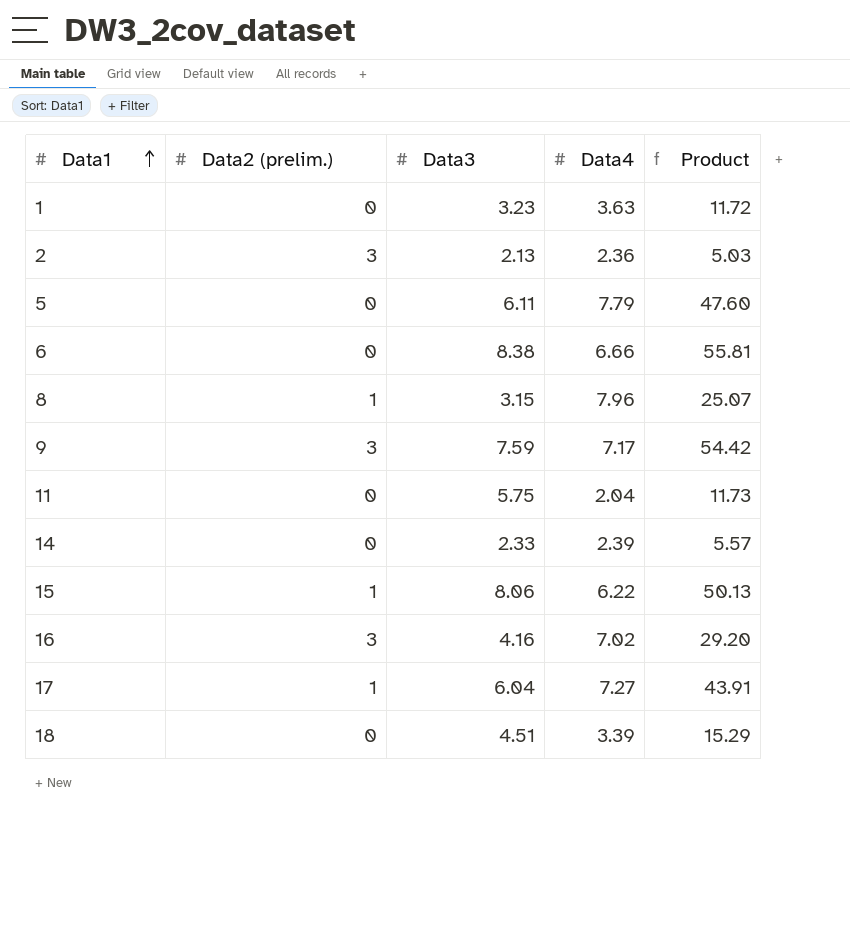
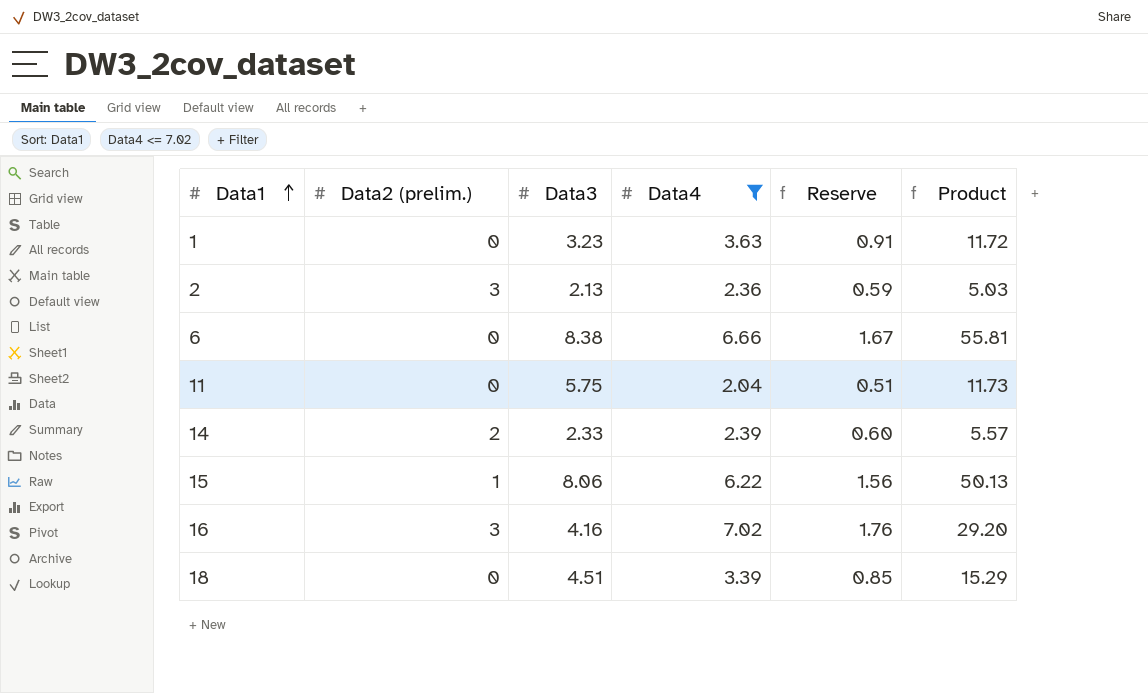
filter: none -> Data4 <= 7.02
column Reserve | formula: none -> [Data4] * 0.25
14 | Data2 (prelim.): 0 -> 2

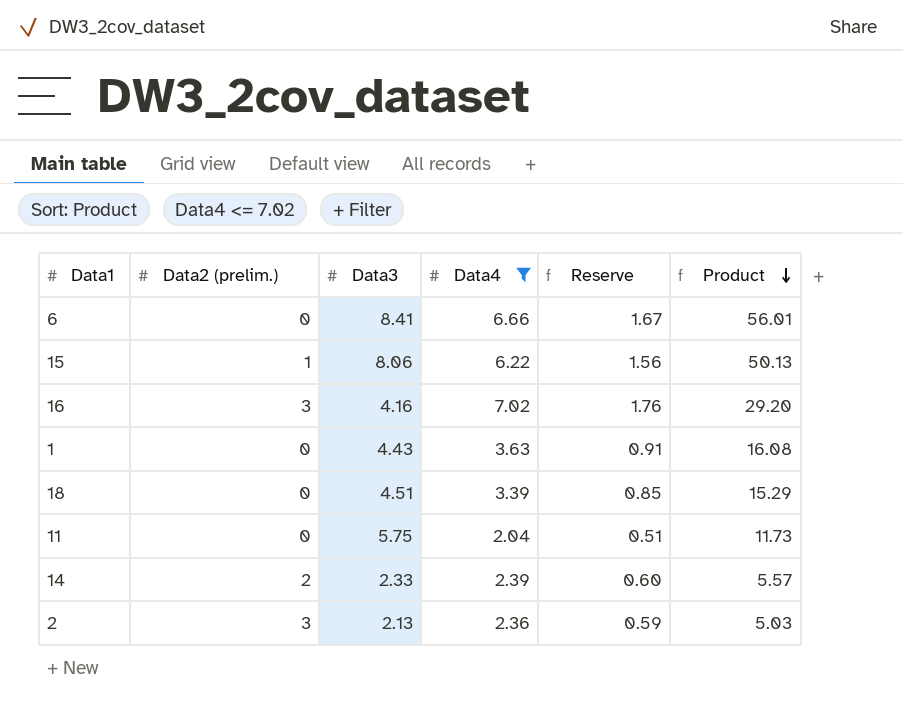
row order: Data1 ascending -> Product descending
6 | Data3: 8.38 -> 8.41
6 | Product: 55.81 -> 56.01
1 | Data3: 3.23 -> 4.43
1 | Product: 11.72 -> 16.08

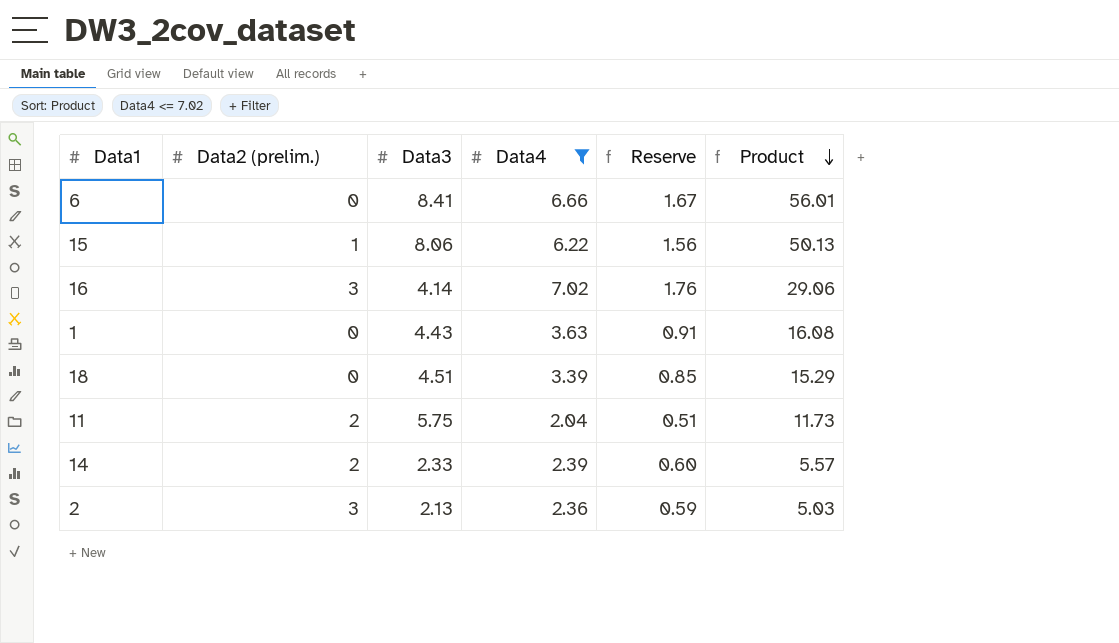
16 | Data3: 4.16 -> 4.14
16 | Product: 29.20 -> 29.06
11 | Data2 (prelim.): 0 -> 2

